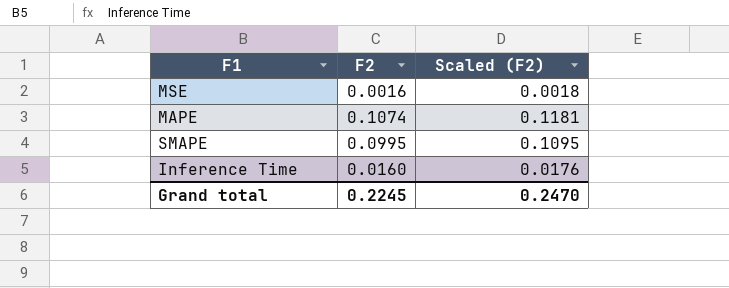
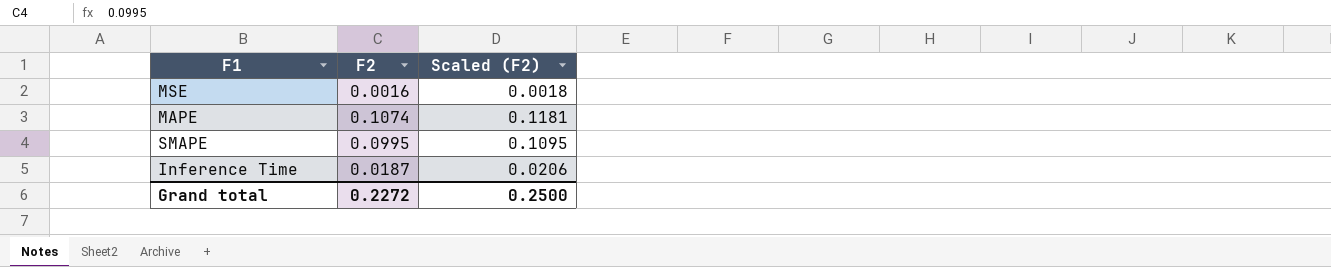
Inference Time | F2: 0.0160 -> 0.0187
Inference Time | Scaled (F2): 0.0176 -> 0.0206
Grand total | F2: 0.2245 -> 0.2272
Grand total | Scaled (F2): 0.2470 -> 0.2500

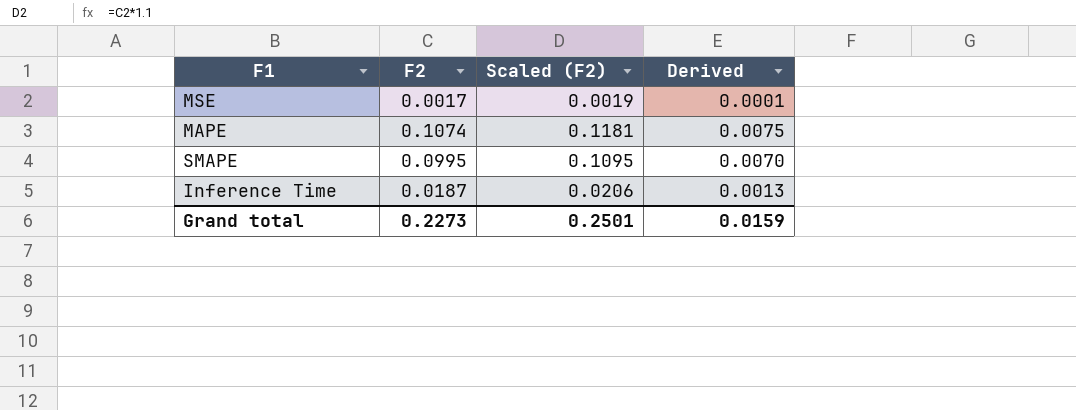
column Derived | formula: none -> [F2] * 0.07
MSE | F2: 0.0016 -> 0.0017
MSE | Scaled (F2): 0.0018 -> 0.0019
Grand total | F2: 0.2272 -> 0.2273
Grand total | Scaled (F2): 0.2500 -> 0.2501

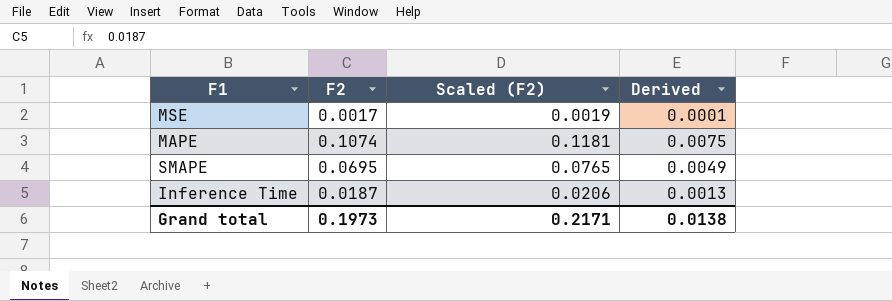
SMAPE | F2: 0.0995 -> 0.0695
SMAPE | Scaled (F2): 0.1095 -> 0.0765
SMAPE | Derived: 0.0070 -> 0.0049
Grand total | F2: 0.2273 -> 0.1973
Grand total | Scaled (F2): 0.2501 -> 0.2171
Grand total | Derived: 0.0159 -> 0.0138

